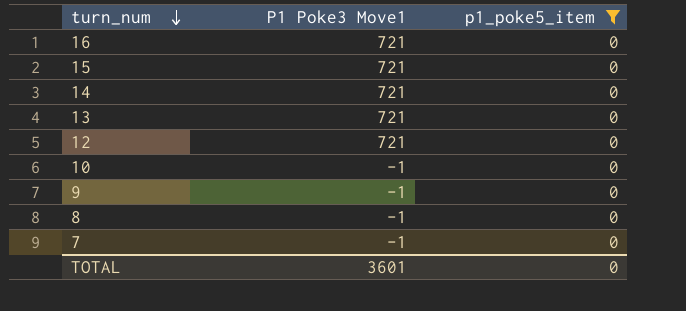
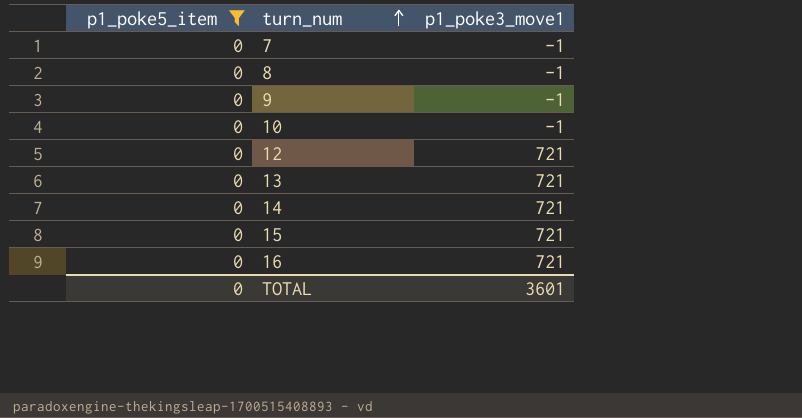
row order: turn_num descending -> turn_num ascending
column p1_poke5_item | position: 3 -> 1
column name: P1 Poke3 Move1 -> p1_poke3_move1

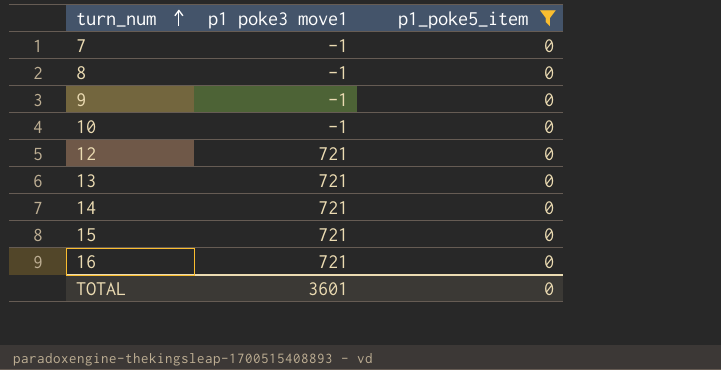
column name: p1_poke3_move1 -> p1 poke3 move1
column p1_poke5_item | position: 1 -> 3

